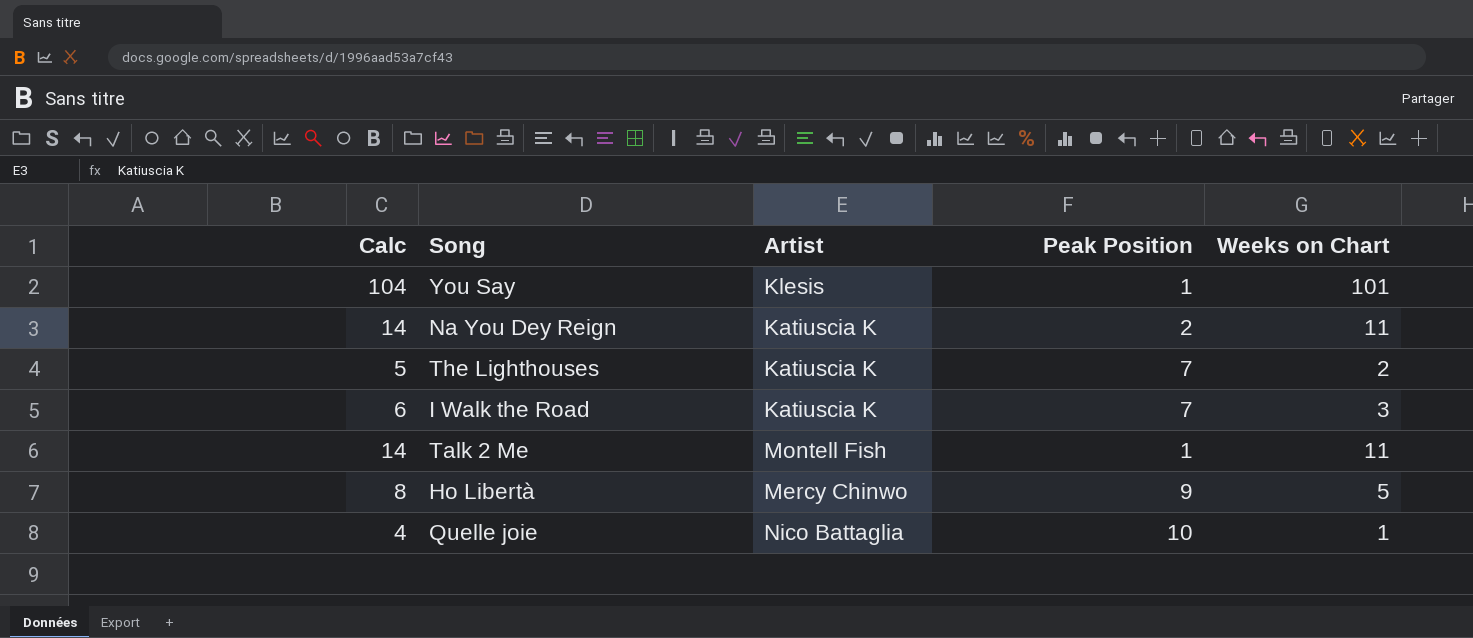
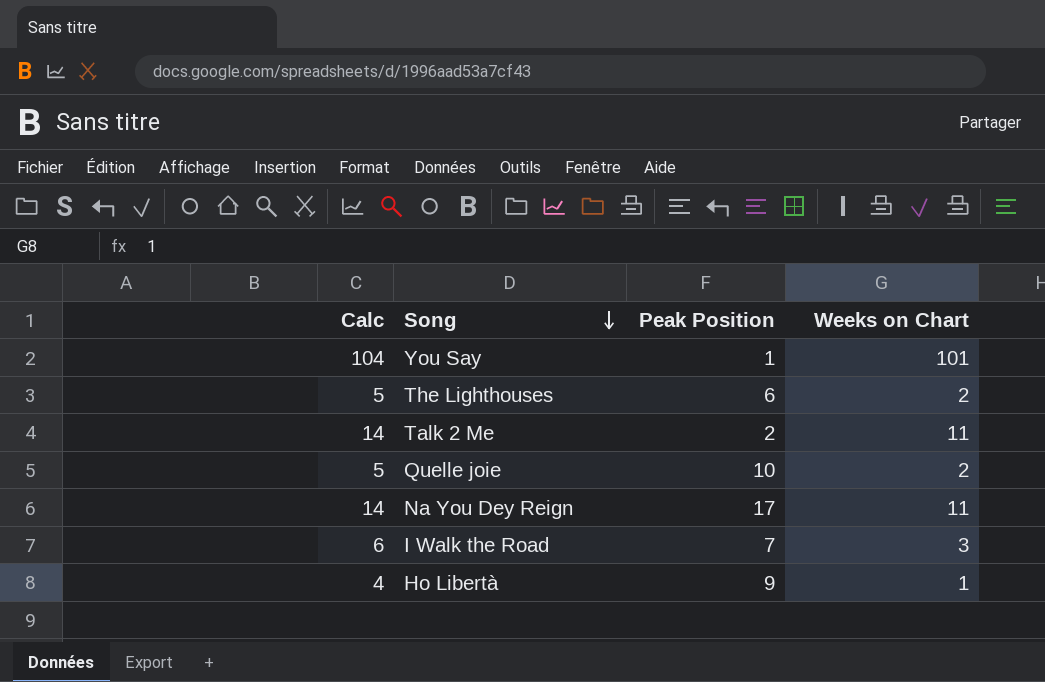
row order: none -> Song descending
column Artist | position: 3 -> none
The Lighthouses | Peak Position: 7 -> 6
Talk 2 Me | Peak Position: 1 -> 2
Quelle joie | Calc: 4 -> 5
Quelle joie | Weeks on Chart: 1 -> 2
Na You Dey Reign | Peak Position: 2 -> 17
Ho Libertà | Calc: 8 -> 4
Ho Libertà | Weeks on Chart: 5 -> 1

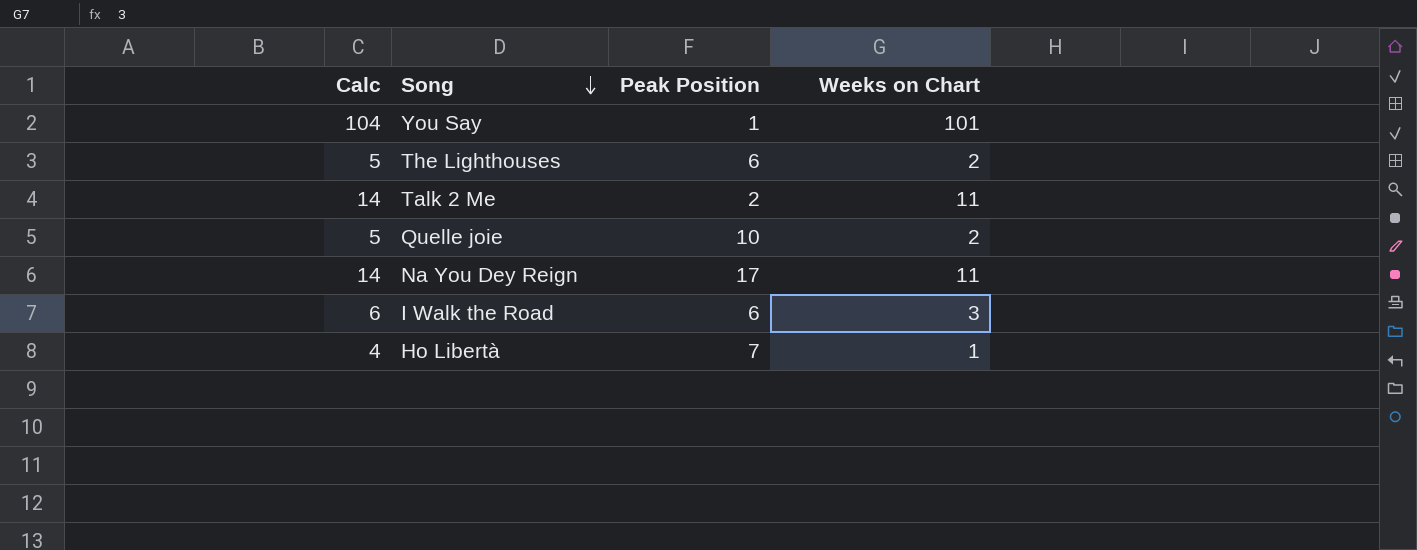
I Walk the Road | Peak Position: 7 -> 6
Ho Libertà | Peak Position: 9 -> 7

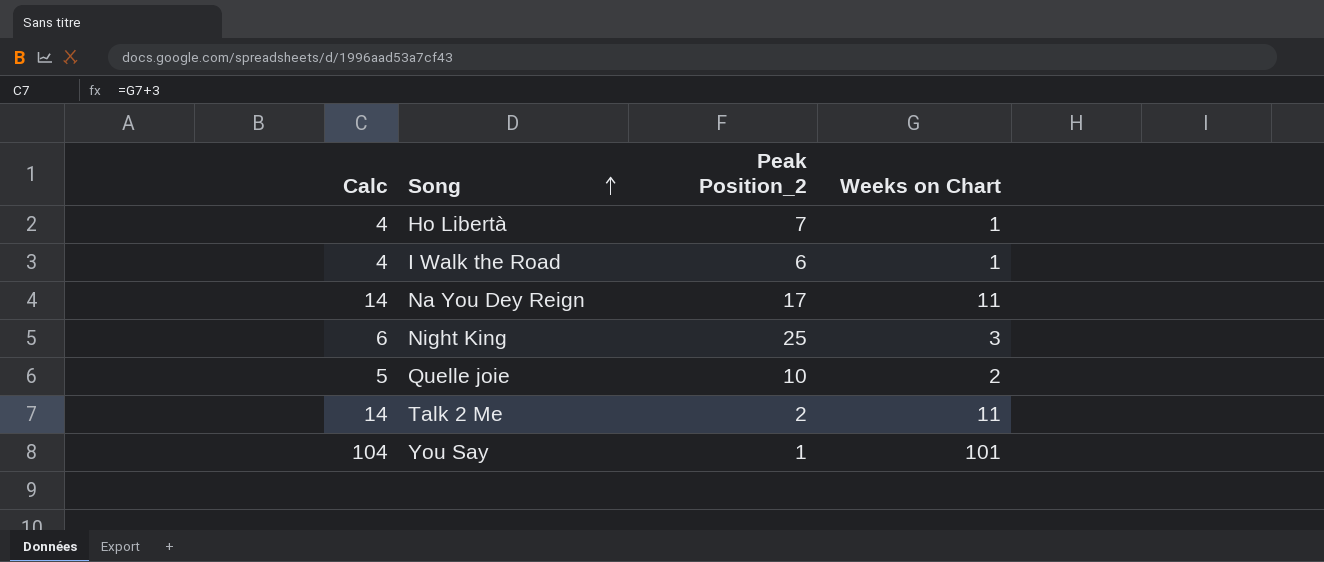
row order: Song descending -> Song ascending
column name: Peak Position -> Peak Position_2
row The Lighthouses: 5 | 6 | 2 -> none
I Walk the Road | Calc: 6 -> 4
I Walk the Road | Weeks on Chart: 3 -> 1
row Night King: none -> 6 | 25 | 3

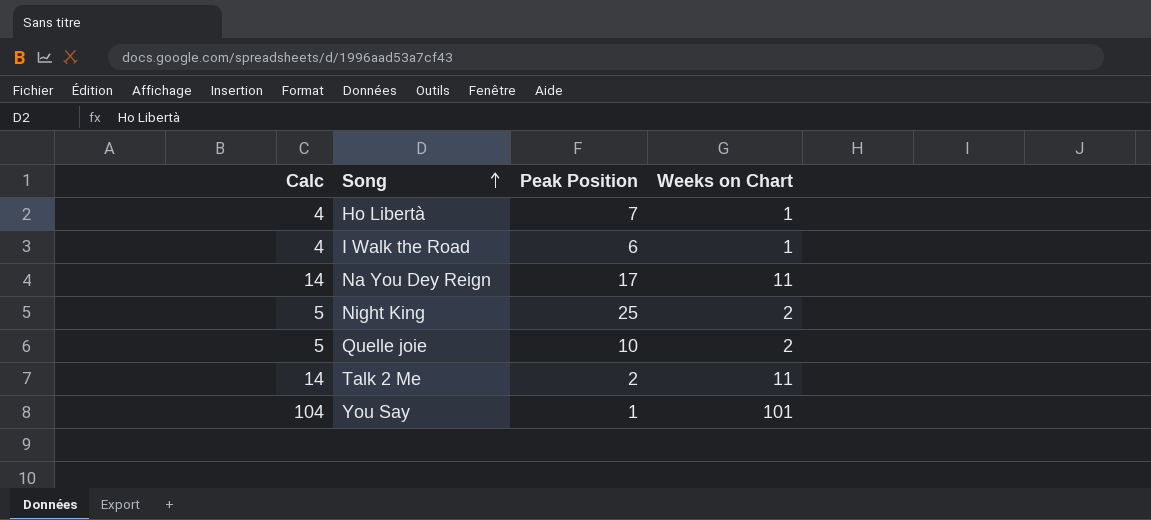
column name: Peak Position_2 -> Peak Position
Night King | Calc: 6 -> 5
Night King | Weeks on Chart: 3 -> 2

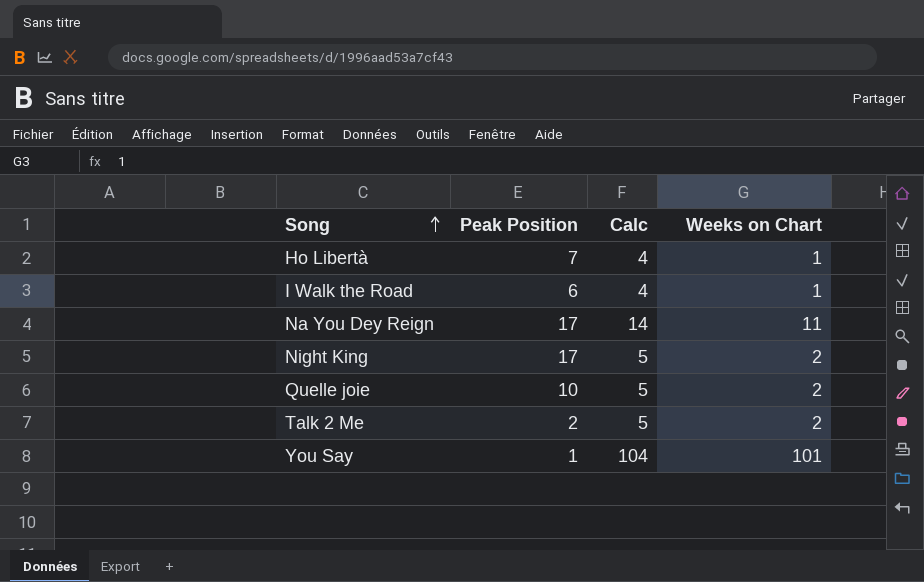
column Calc | position: 1 -> 3
Night King | Peak Position: 25 -> 17
Talk 2 Me | Calc: 14 -> 5
Talk 2 Me | Weeks on Chart: 11 -> 2

